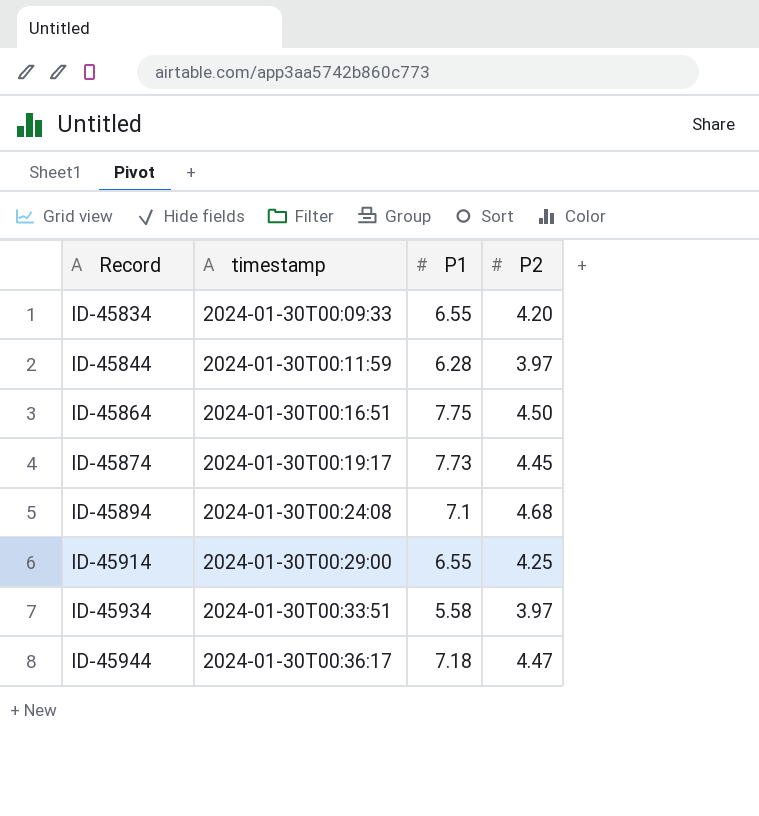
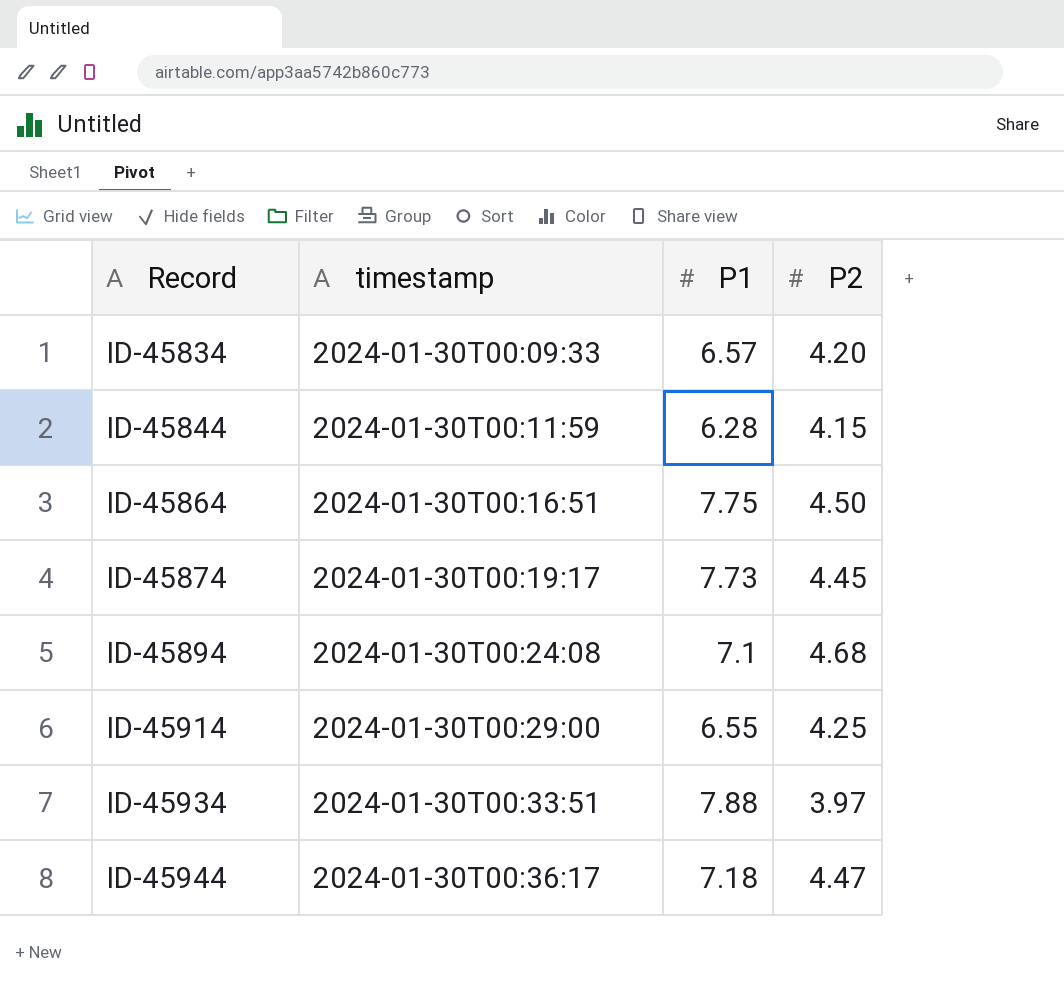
ID-45834 | P1: 6.55 -> 6.57
ID-45844 | P2: 3.97 -> 4.15
ID-45934 | P1: 5.58 -> 7.88

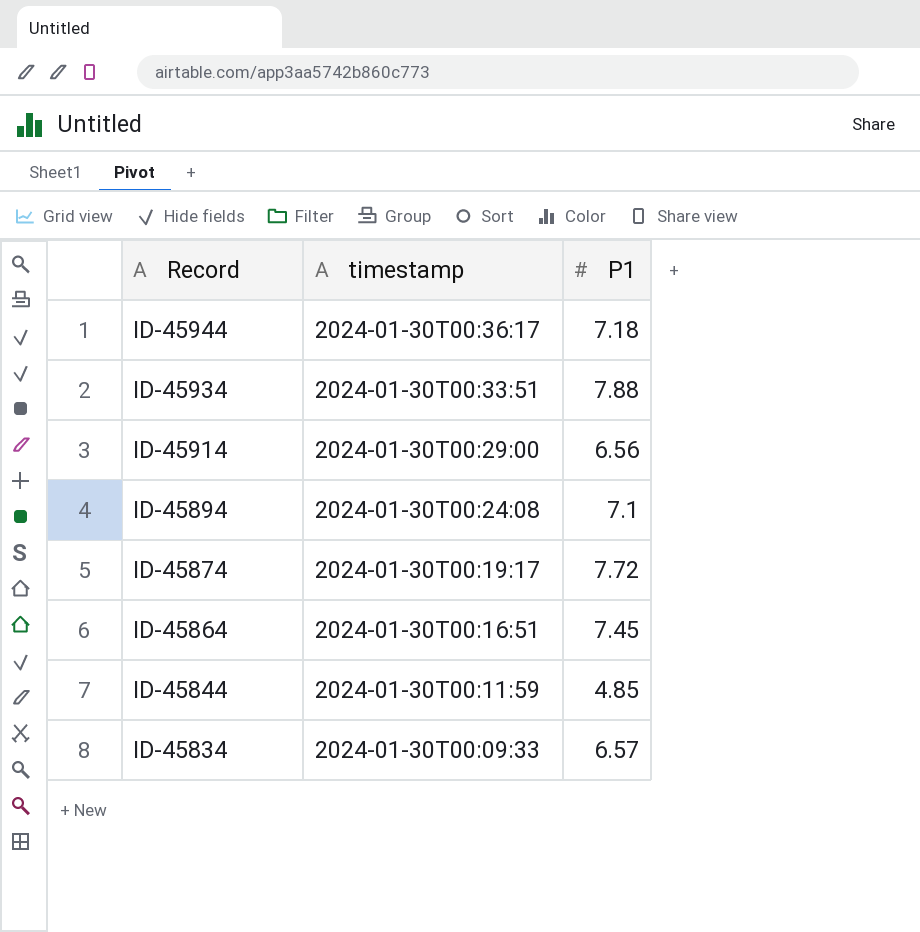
row order: Record ascending -> Record descending
column P2 | position: 4 -> none
ID-45914 | P1: 6.55 -> 6.56
ID-45874 | P1: 7.73 -> 7.72
ID-45864 | P1: 7.75 -> 7.45
ID-45844 | P1: 6.28 -> 4.85

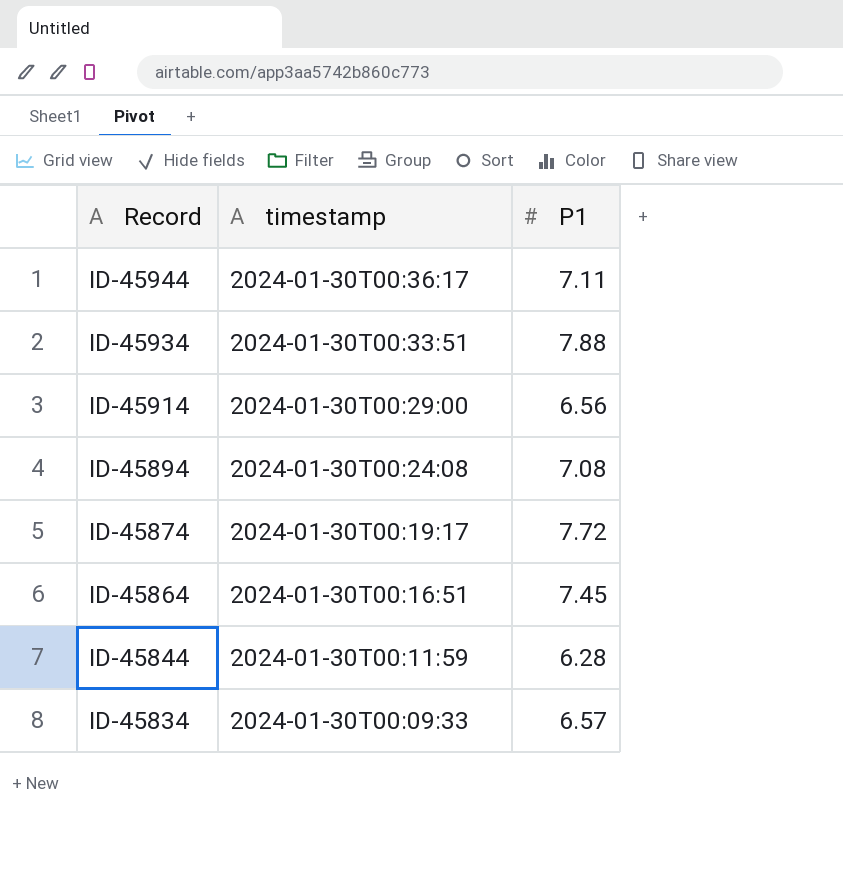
ID-45944 | P1: 7.18 -> 7.11
ID-45894 | P1: 7.1 -> 7.08
ID-45844 | P1: 4.85 -> 6.28

